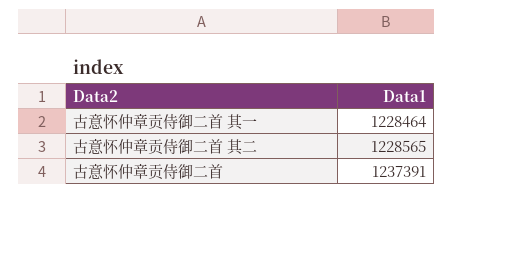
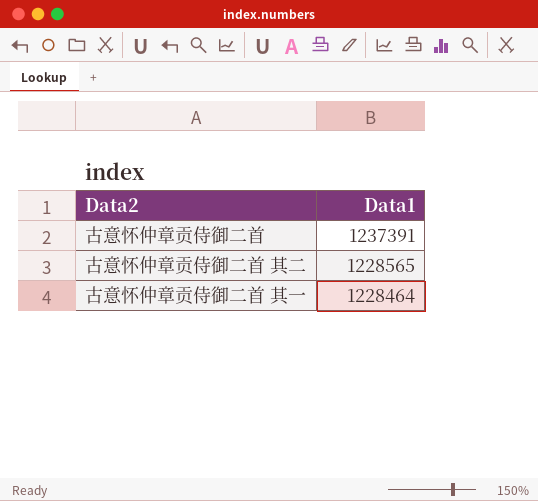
row order: Data1 ascending -> Data1 descending

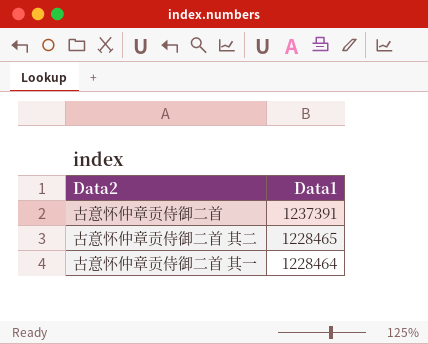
古意怀仲章贡侍御二首 其二 | Data1: 1228565 -> 1228465

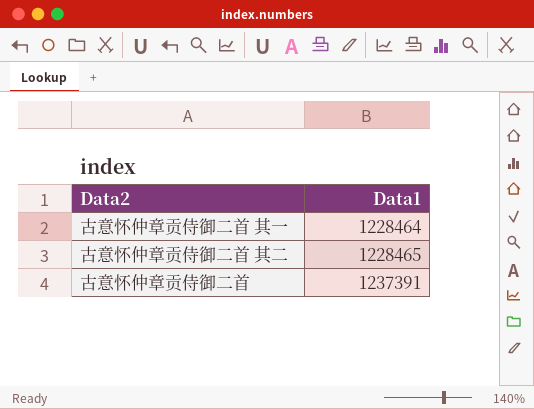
row order: Data1 descending -> Data1 ascending

